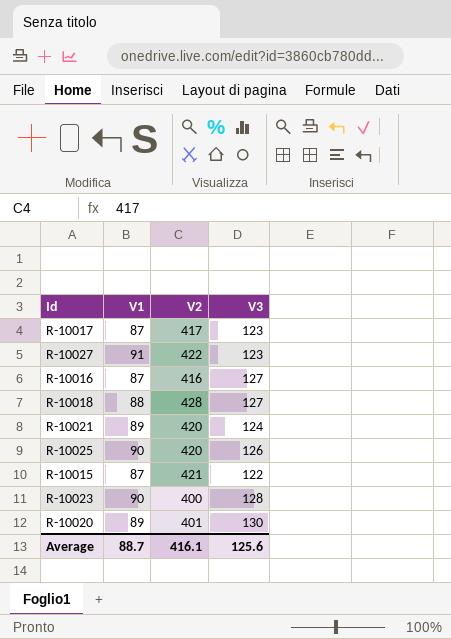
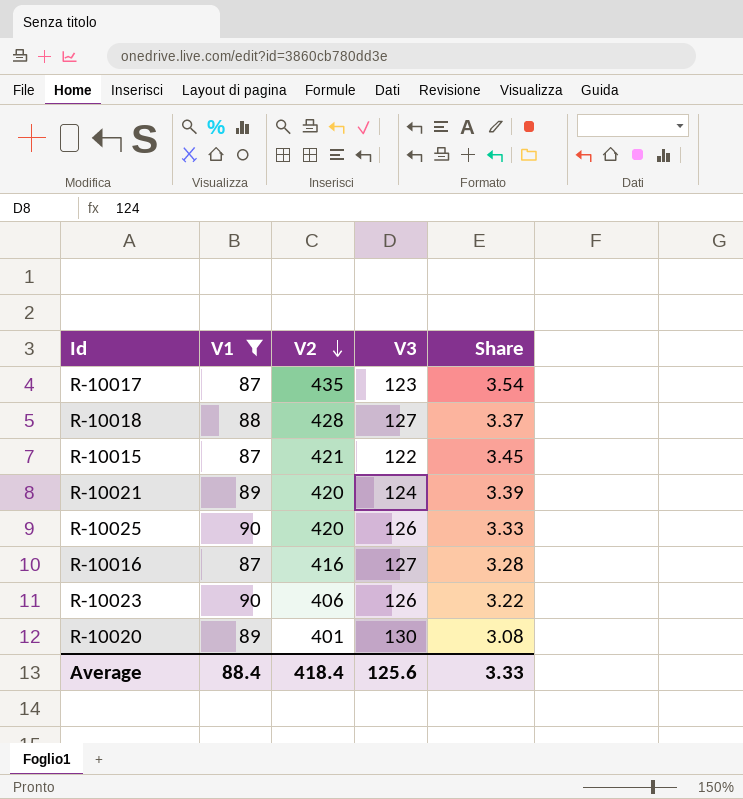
filter: none -> V1 != 91
row order: none -> V2 descending
column Share | formula: none -> [V2] / [V3]
R-10017 | V2: 417 -> 435
R-10023 | V2: 400 -> 406
R-10023 | V3: 128 -> 126
Average | V1: 88.7 -> 88.4
Average | V2: 416.1 -> 418.4

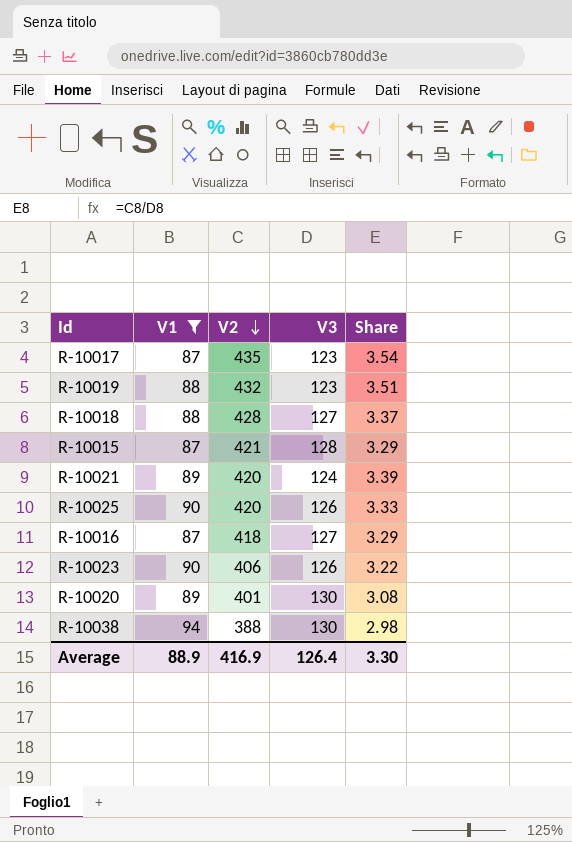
row R-10019: none -> 88 | 432 | 123 | 3.51
R-10015 | V3: 122 -> 128
R-10015 | Share: 3.45 -> 3.29
R-10016 | V2: 416 -> 418
R-10016 | Share: 3.28 -> 3.29
row R-10038: none -> 94 | 388 | 130 | 2.98
Average | V1: 88.4 -> 88.9
Average | V2: 418.4 -> 416.9
Average | V3: 125.6 -> 126.4
Average | Share: 3.33 -> 3.30

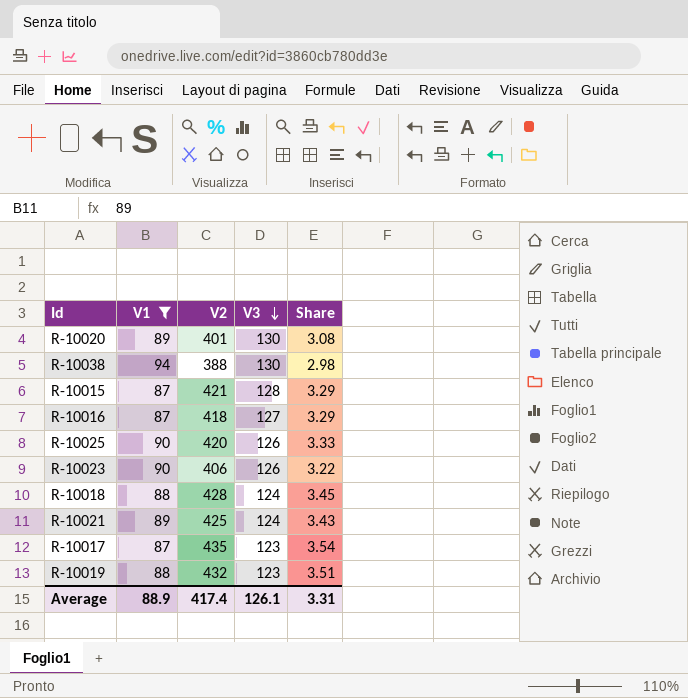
row order: V2 descending -> V3 descending
R-10018 | V3: 127 -> 124
R-10018 | Share: 3.37 -> 3.45
R-10021 | V2: 420 -> 425
R-10021 | Share: 3.39 -> 3.43
Average | V2: 416.9 -> 417.4
Average | V3: 126.4 -> 126.1
Average | Share: 3.30 -> 3.31

